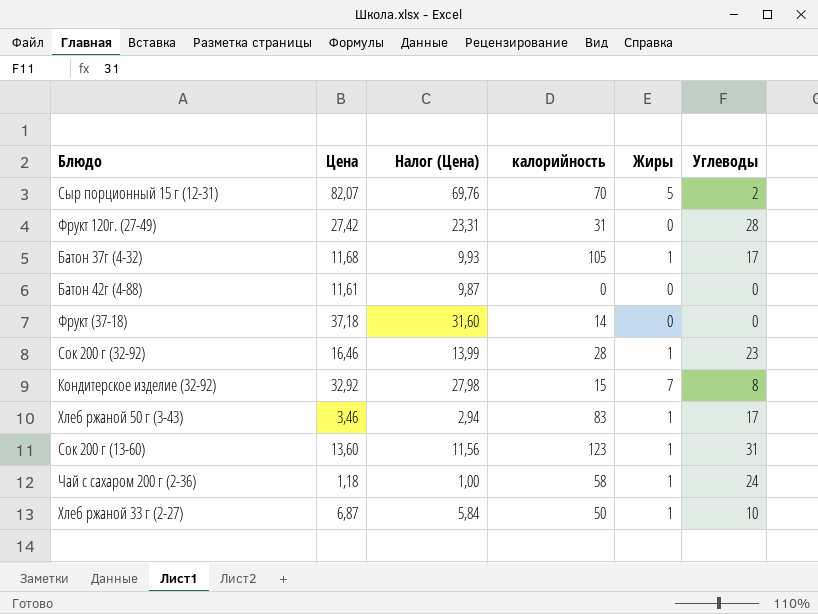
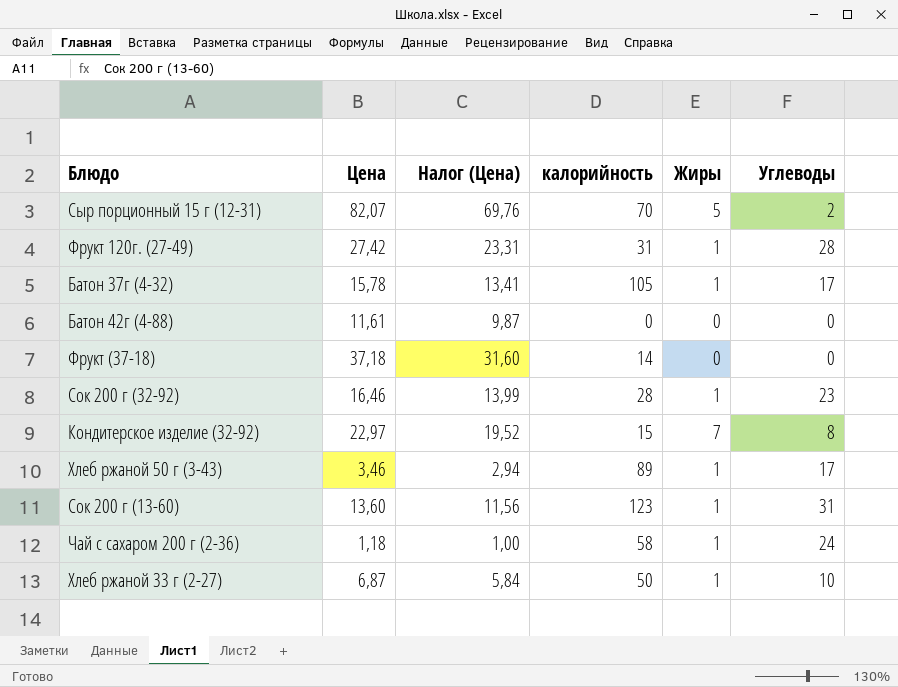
Фрукт 120г. (27-49) | Жиры: 0 -> 1
Батон 37г (4-32) | Цена: 11,68 -> 15,78
Батон 37г (4-32) | Налог (Цена): 9,93 -> 13,41
Кондитерское изделие (32-92) | Цена: 32,92 -> 22,97
Кондитерское изделие (32-92) | Налог (Цена): 27,98 -> 19,52
Хлеб ржаной 50 г (3-43) | калорийность: 83 -> 89

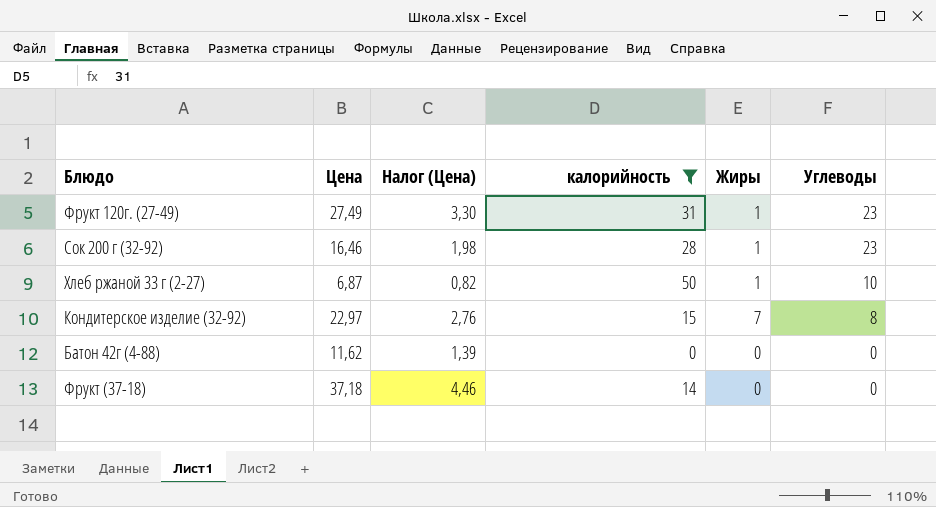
filter: none -> калорийность <= 50
row order: none -> Углеводы descending
column Налог (Цена) | formula: [Цена] * 0,85 -> [Цена] * 0,12
Фрукт 120г. (27-49) | Цена: 27,42 -> 27,49
Фрукт 120г. (27-49) | Углеводы: 28 -> 23
Батон 42г (4-88) | Цена: 11,61 -> 11,62

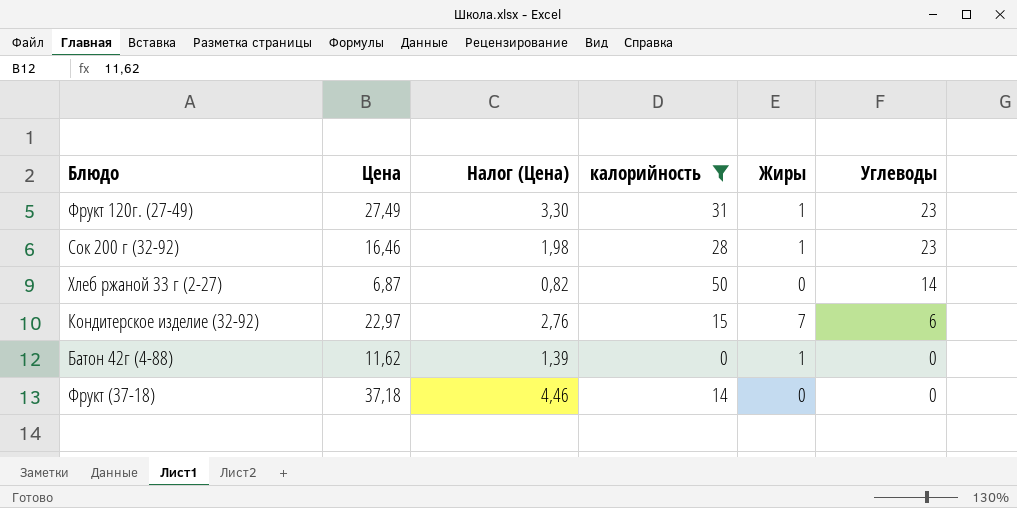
Хлеб ржаной 33 г (2-27) | Жиры: 1 -> 0
Хлеб ржаной 33 г (2-27) | Углеводы: 10 -> 14
Кондитерское изделие (32-92) | Углеводы: 8 -> 6
Батон 42г (4-88) | Жиры: 0 -> 1

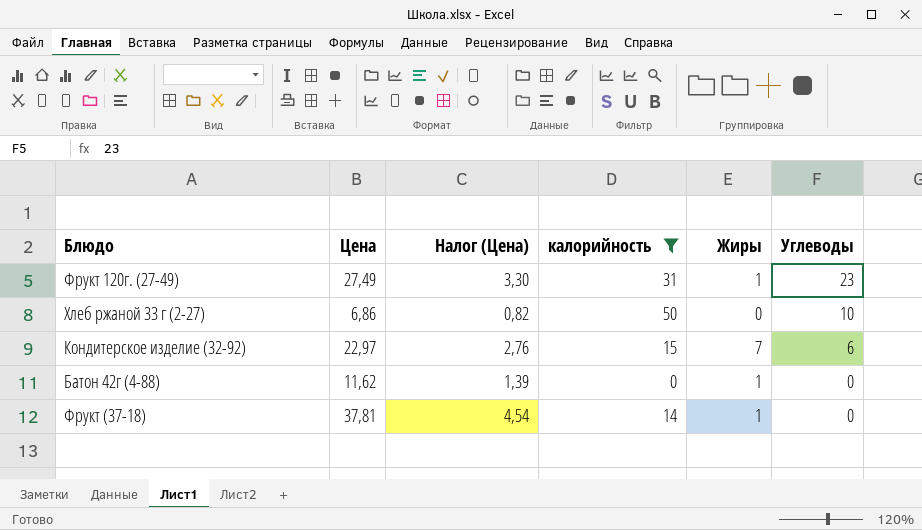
row Сок 200 г (32-92): 16,46 | 1,98 | 28 | 1 | 23 -> none
Хлеб ржаной 33 г (2-27) | Цена: 6,87 -> 6,86
Хлеб ржаной 33 г (2-27) | Углеводы: 14 -> 10
Фрукт (37-18) | Цена: 37,18 -> 37,81
Фрукт (37-18) | Налог (Цена): 4,46 -> 4,54
Фрукт (37-18) | Жиры: 0 -> 1

